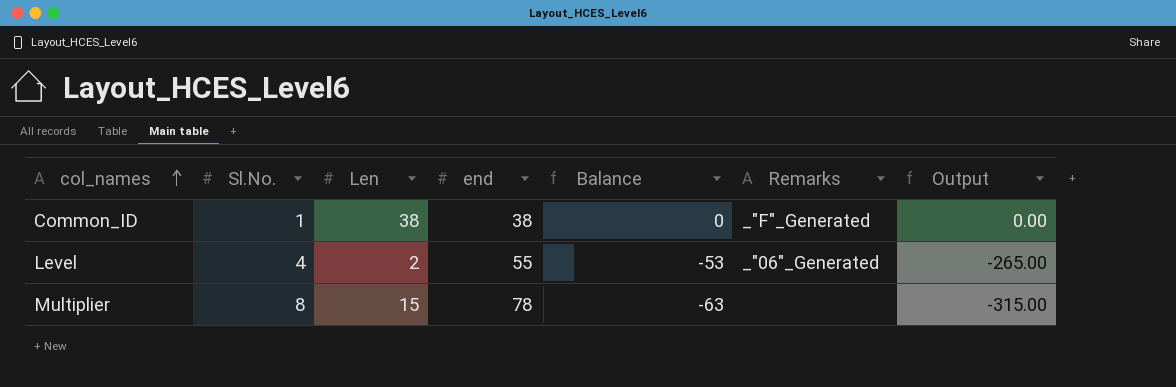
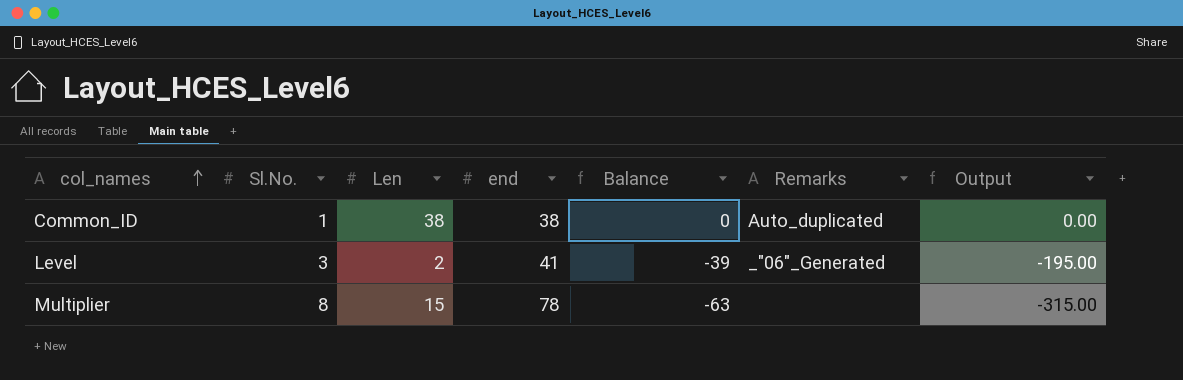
Common_ID | Remarks: _"F"_Generated -> Auto_duplicated
Level | Sl.No.: 4 -> 3
Level | end: 55 -> 41
Level | Balance: -53 -> -39
Level | Output: -265.00 -> -195.00

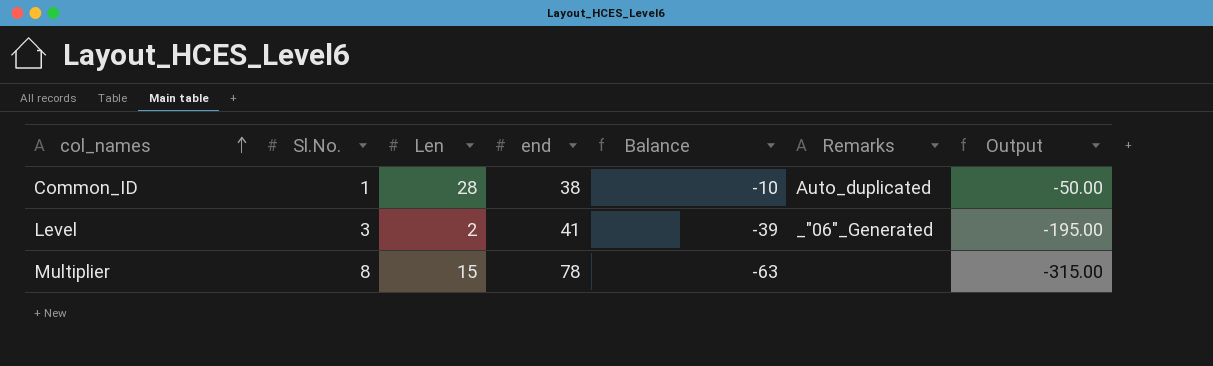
Common_ID | Len: 38 -> 28
Common_ID | Balance: 0 -> -10
Common_ID | Output: 0.00 -> -50.00

